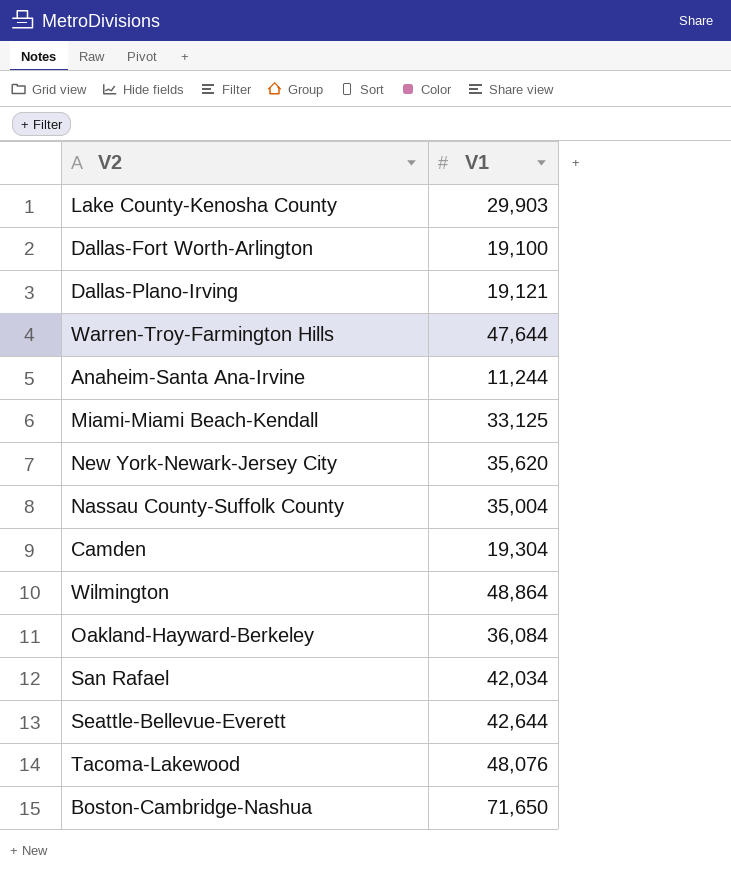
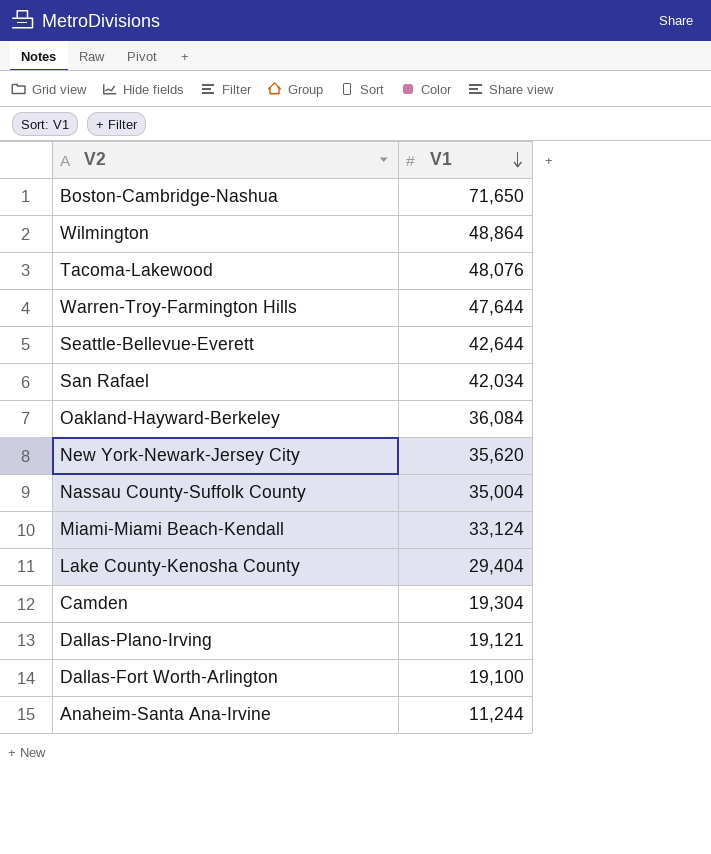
row order: none -> V1 descending
Miami-Miami Beach-Kendall | V1: 33,125 -> 33,124
Lake County-Kenosha County | V1: 29,903 -> 29,404

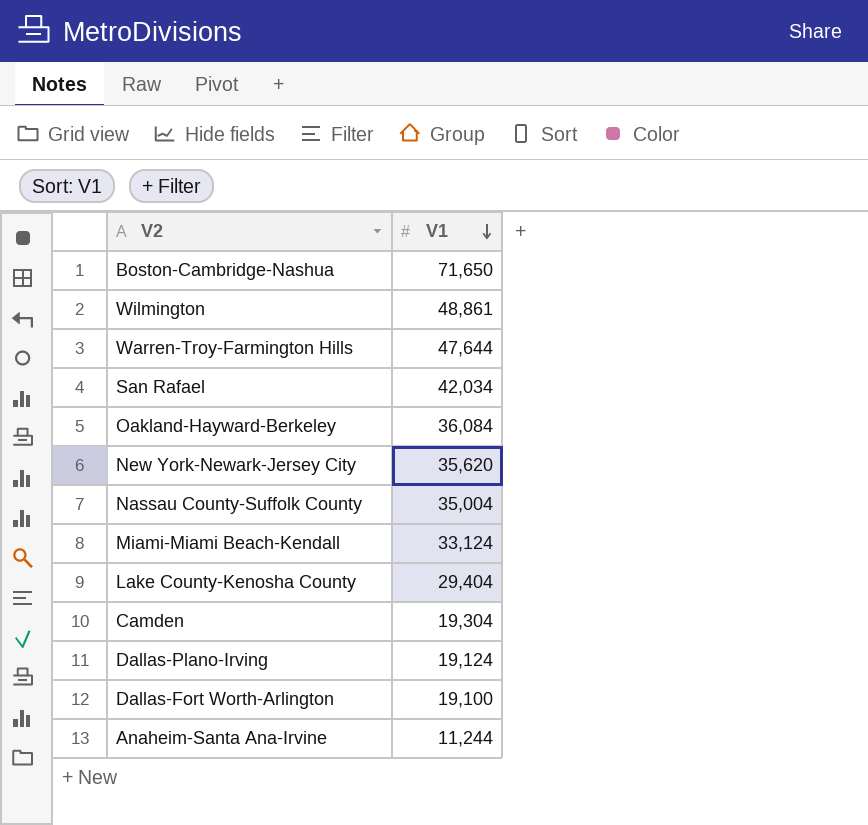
row Tacoma-Lakewood: 48,076 -> none
row Seattle-Bellevue-Everett: 42,644 -> none
Wilmington | V1: 48,864 -> 48,861
Dallas-Plano-Irving | V1: 19,121 -> 19,124

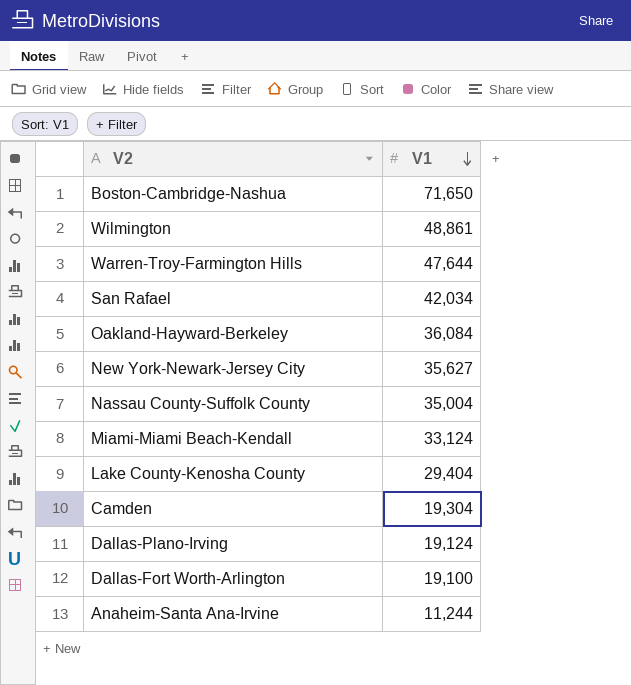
New York-Newark-Jersey City | V1: 35,620 -> 35,627

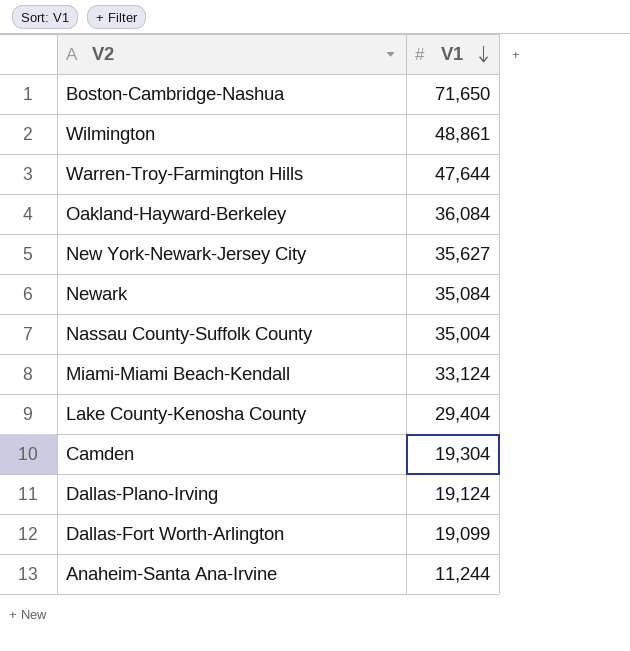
row San Rafael: 42,034 -> none
row Newark: none -> 35,084
Dallas-Fort Worth-Arlington | V1: 19,100 -> 19,099

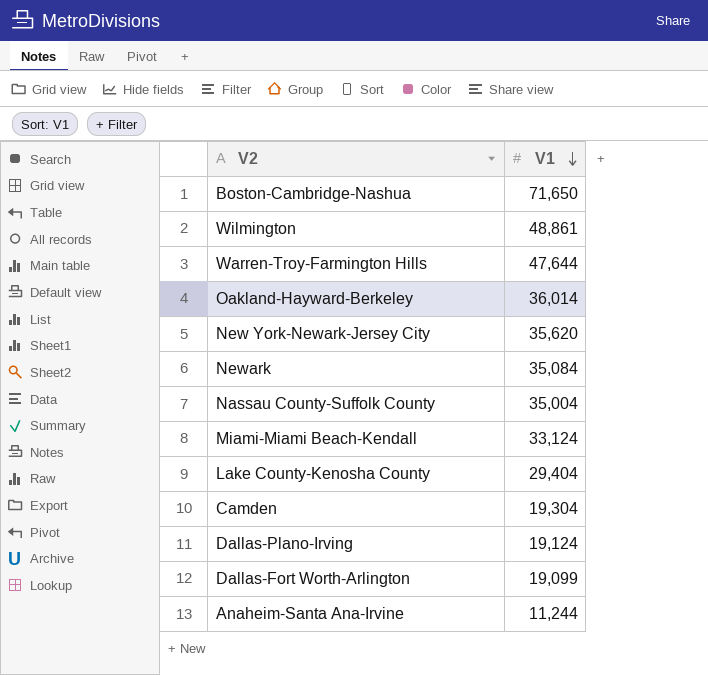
Oakland-Hayward-Berkeley | V1: 36,084 -> 36,014
New York-Newark-Jersey City | V1: 35,627 -> 35,620

